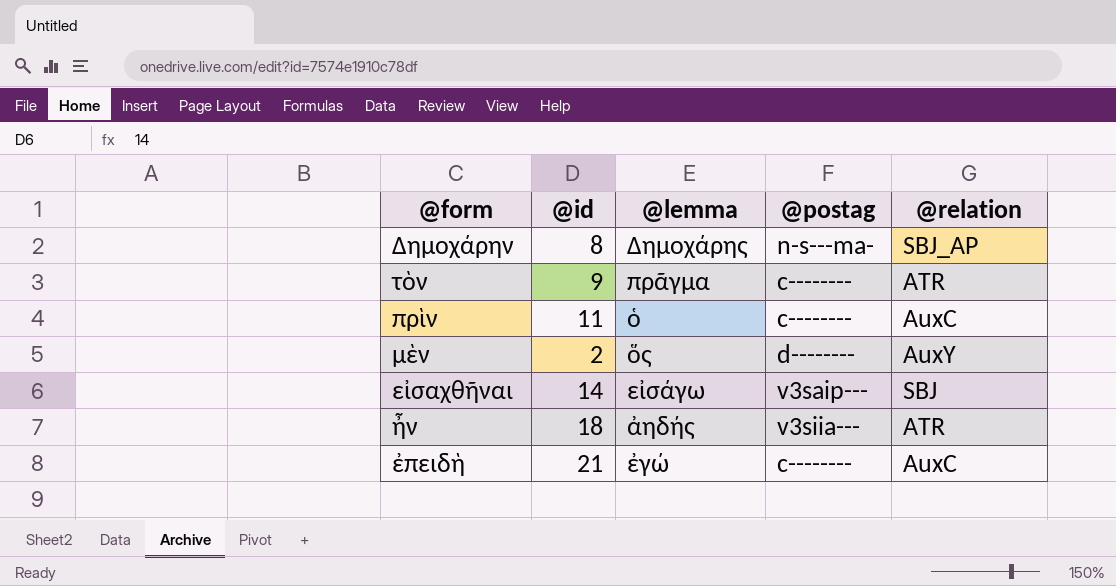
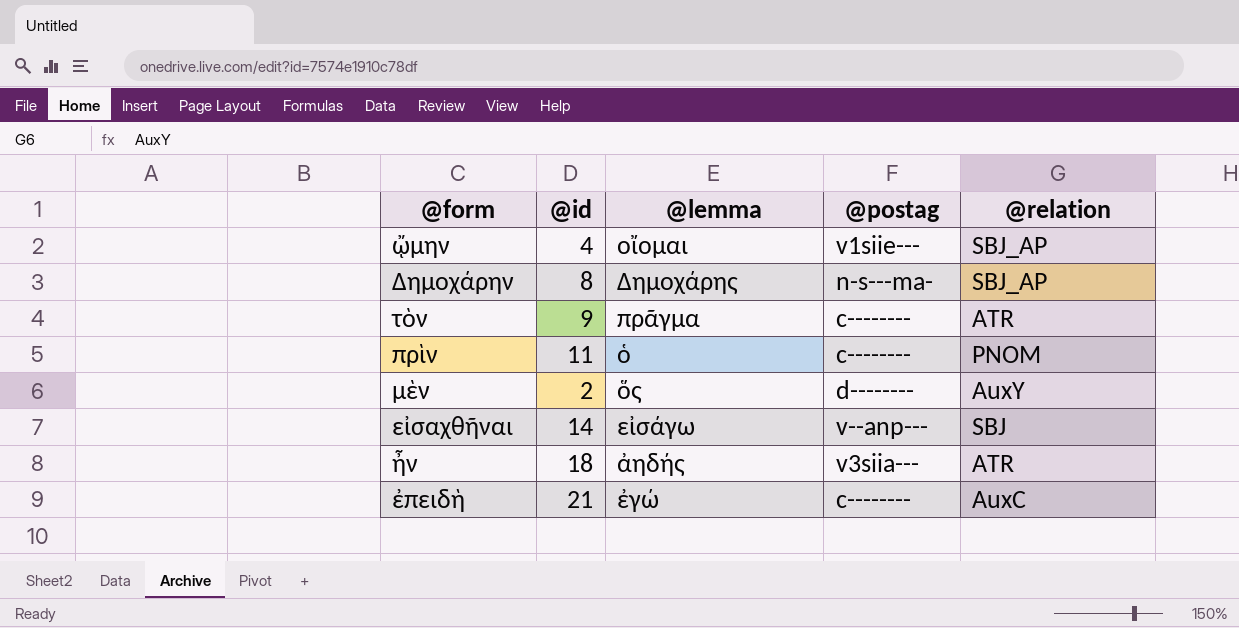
row ᾤμην: none -> 4 | οἴομαι | v1siie--- | SBJ_AP
πρὶν | @relation: AuxC -> PNOM
εἰσαχθῆναι | @postag: v3saip--- -> v--anp---

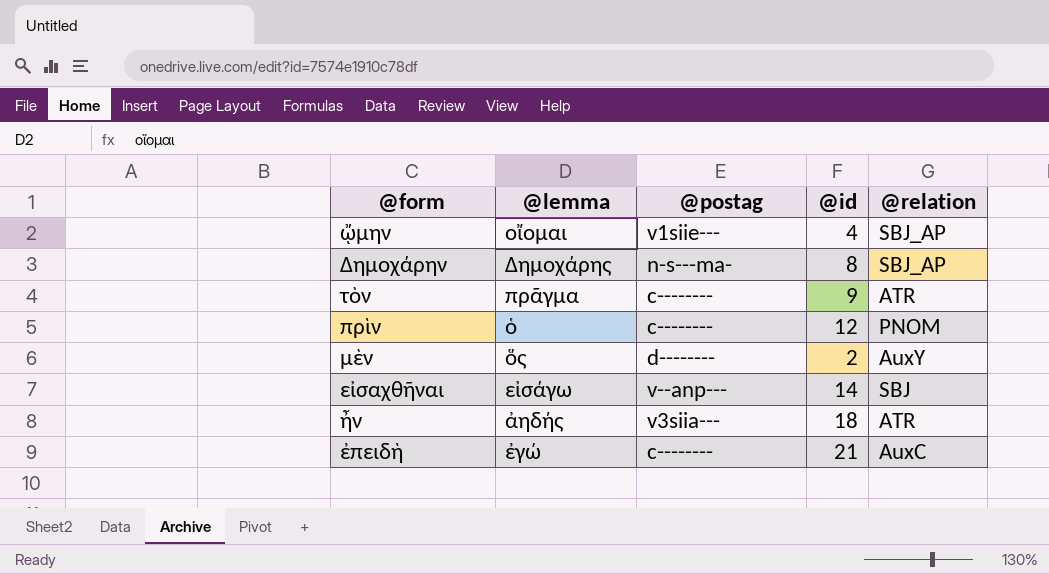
column @id | position: 2 -> 4
πρὶν | @id: 11 -> 12

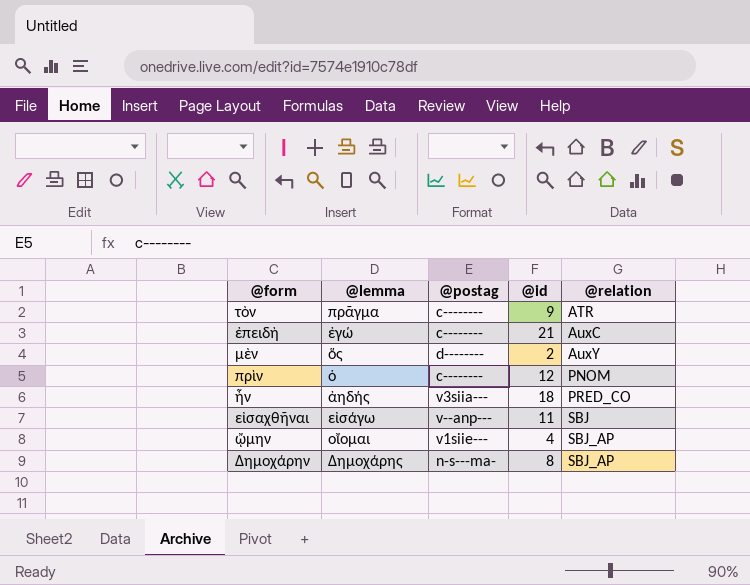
row order: none -> @relation ascending
ἦν | @relation: ATR -> PRED_CO
εἰσαχθῆναι | @id: 14 -> 11

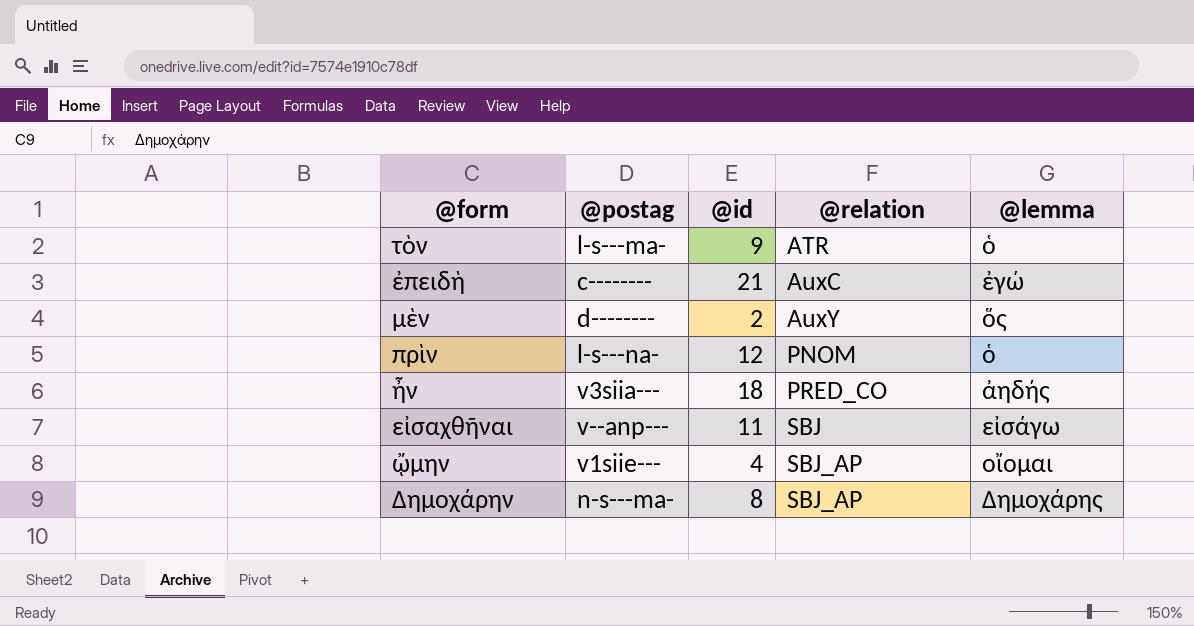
column @lemma | position: 2 -> 5
τὸν | @postag: c-------- -> l-s---ma-
τὸν | @lemma: πρᾶγμα -> ὁ
πρὶν | @postag: c-------- -> l-s---na-

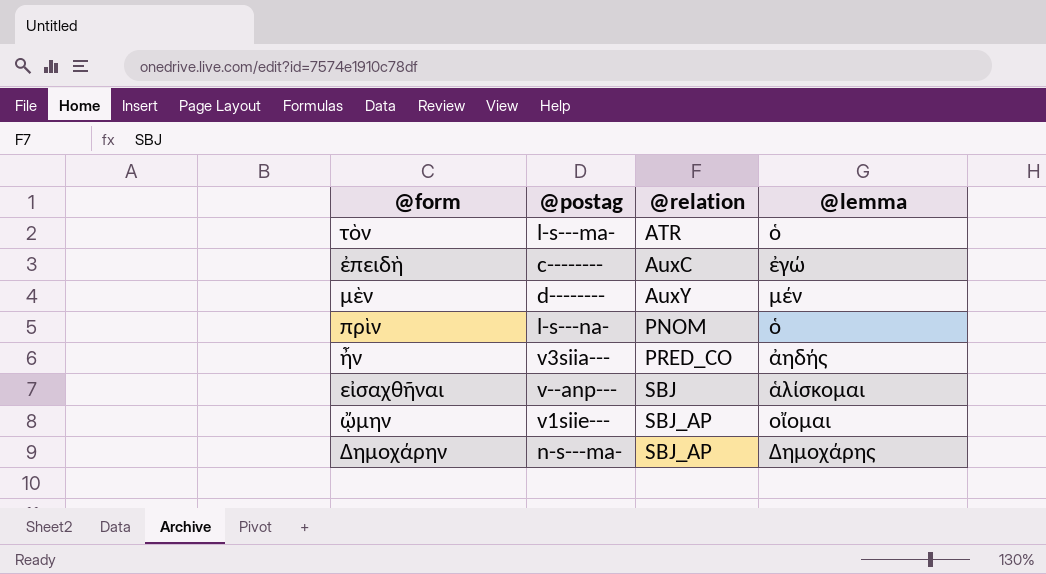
column @id | position: 3 -> none
μὲν | @lemma: ὅς -> μέν
εἰσαχθῆναι | @lemma: εἰσάγω -> ἁλίσκομαι

